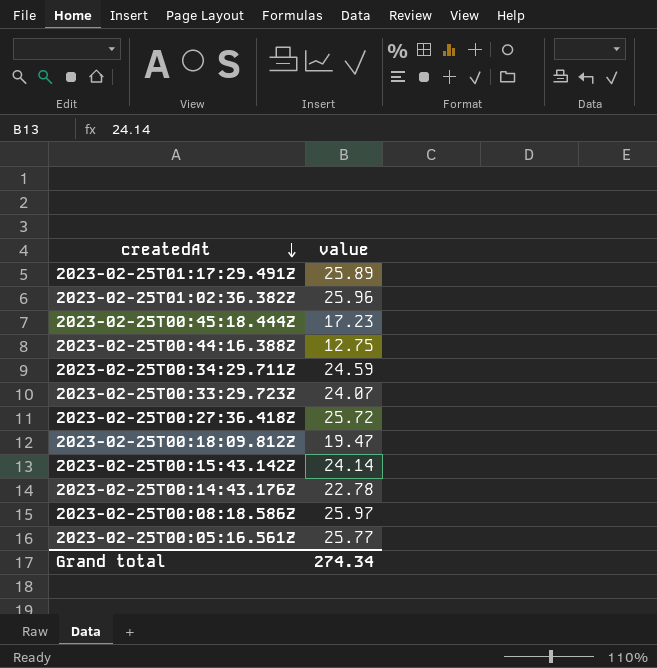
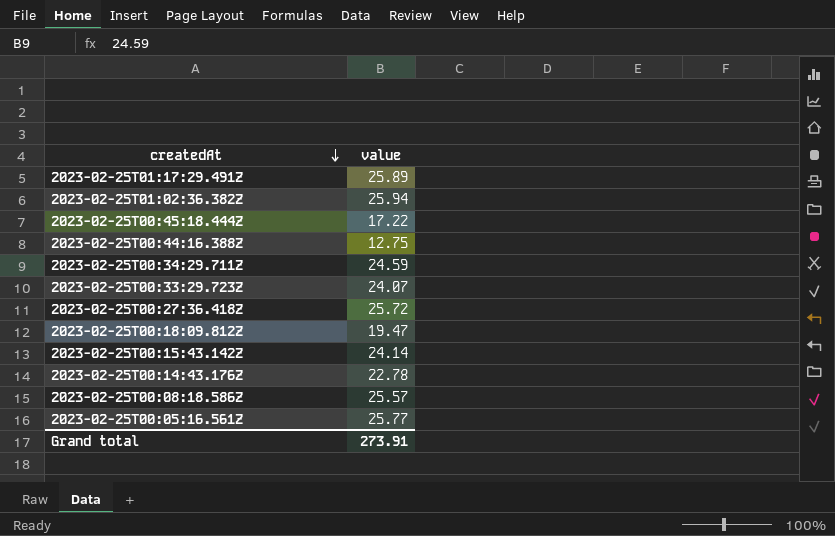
2023-02-25T01:02:36.382Z | value: 25.96 -> 25.94
2023-02-25T00:45:18.444Z | value: 17.23 -> 17.22
2023-02-25T00:08:18.586Z | value: 25.97 -> 25.57
Grand total | value: 274.34 -> 273.91

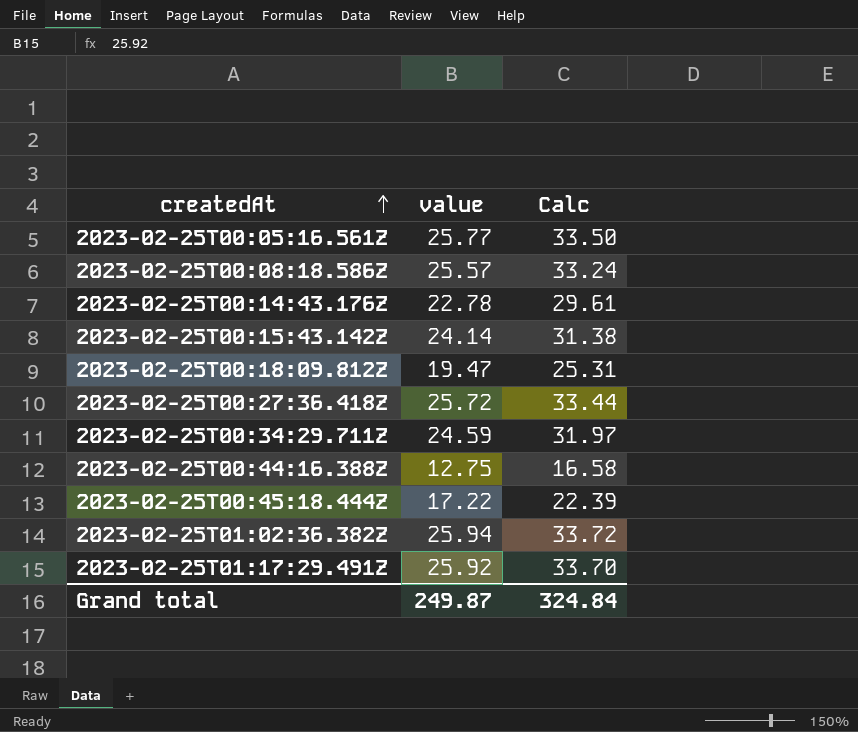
row order: createdAt descending -> createdAt ascending
column Calc | formula: none -> [value] * 1.3
row 2023-02-25T00:33:29.723Z: 24.07 -> none
2023-02-25T01:17:29.491Z | value: 25.89 -> 25.92
Grand total | value: 273.91 -> 249.87

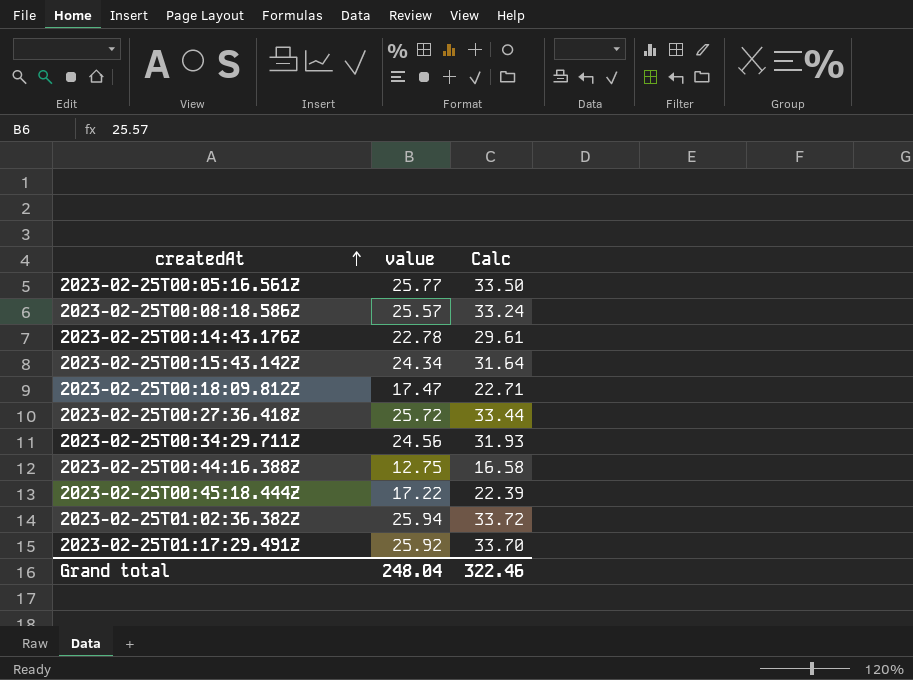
2023-02-25T00:15:43.142Z | value: 24.14 -> 24.34
2023-02-25T00:15:43.142Z | Calc: 31.38 -> 31.64
2023-02-25T00:18:09.812Z | value: 19.47 -> 17.47
2023-02-25T00:18:09.812Z | Calc: 25.31 -> 22.71
2023-02-25T00:34:29.711Z | value: 24.59 -> 24.56
2023-02-25T00:34:29.711Z | Calc: 31.97 -> 31.93
Grand total | value: 249.87 -> 248.04
Grand total | Calc: 324.84 -> 322.46

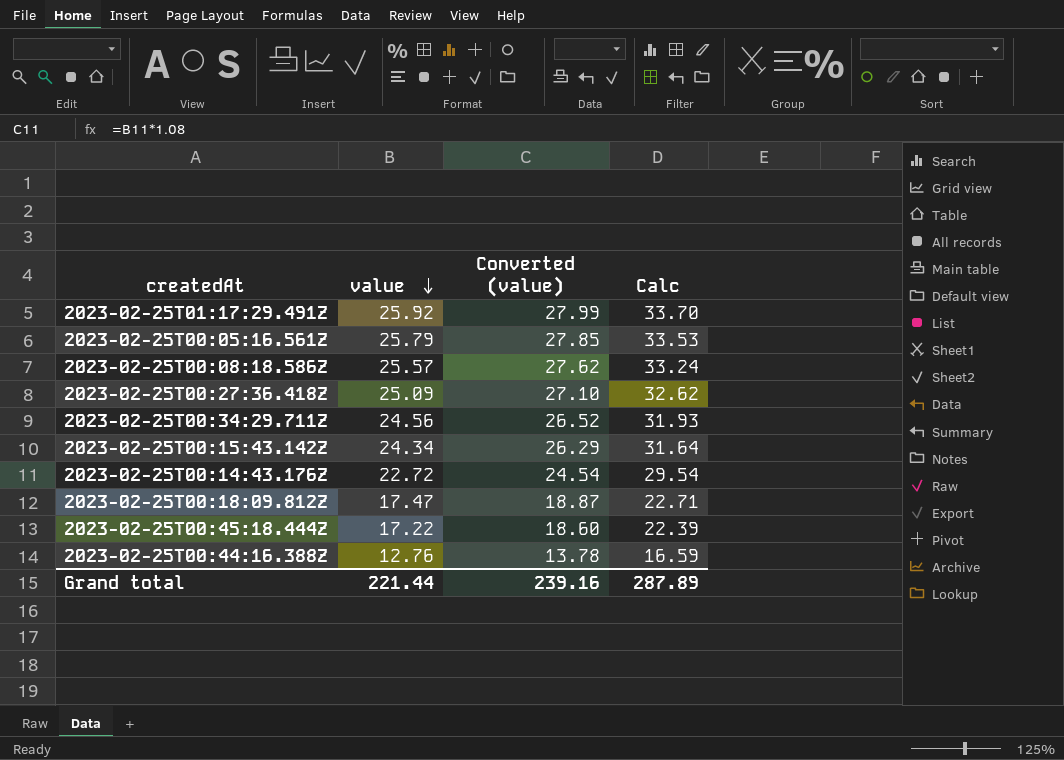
row order: createdAt ascending -> value descending
column Converted (value) | formula: none -> [value] * 1.08
row 2023-02-25T01:02:36.382Z: 25.94 | 33.72 -> none
2023-02-25T00:05:16.561Z | value: 25.77 -> 25.79
2023-02-25T00:05:16.561Z | Calc: 33.50 -> 33.53
2023-02-25T00:27:36.418Z | value: 25.72 -> 25.09
2023-02-25T00:27:36.418Z | Calc: 33.44 -> 32.62
2023-02-25T00:14:43.176Z | value: 22.78 -> 22.72
2023-02-25T00:14:43.176Z | Calc: 29.61 -> 29.54
2023-02-25T00:44:16.388Z | value: 12.75 -> 12.76
2023-02-25T00:44:16.388Z | Calc: 16.58 -> 16.59
Grand total | value: 248.04 -> 221.44
Grand total | Calc: 322.46 -> 287.89

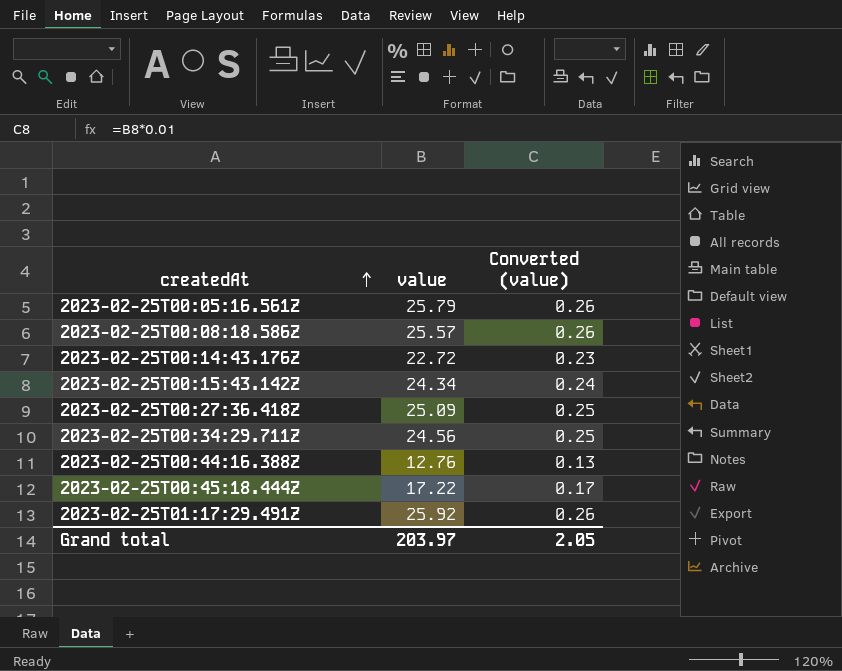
row order: value descending -> createdAt ascending
column Calc | formula: [value] * 1.3 -> none
column Converted (value) | formula: [value] * 1.08 -> [value] * 0.01
row 2023-02-25T00:18:09.812Z: 17.47 | 18.87 | 22.71 -> none
Grand total | value: 221.44 -> 203.97
Grand total | Converted (value): 239.16 -> 2.05

